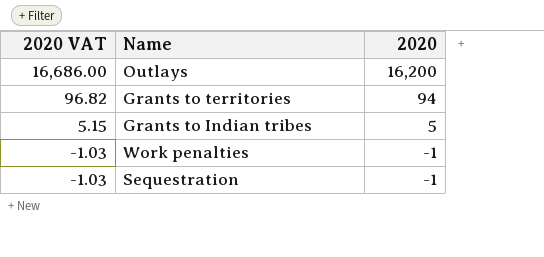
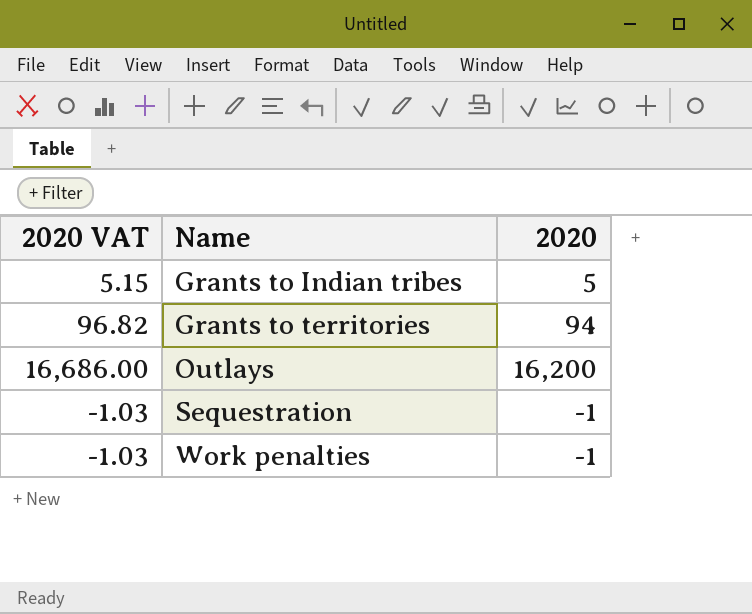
row order: 2020 VAT descending -> Name ascending

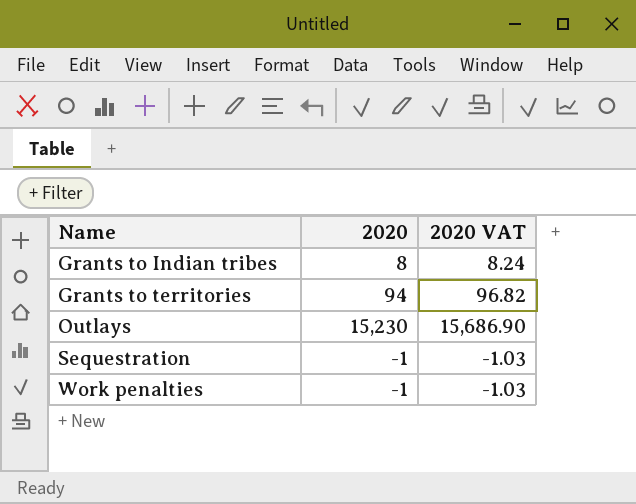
column 2020 VAT | position: 1 -> 3
Grants to Indian tribes | 2020: 5 -> 8
Grants to Indian tribes | 2020 VAT: 5.15 -> 8.24
Outlays | 2020: 16,200 -> 15,230
Outlays | 2020 VAT: 16,686.00 -> 15,686.90

